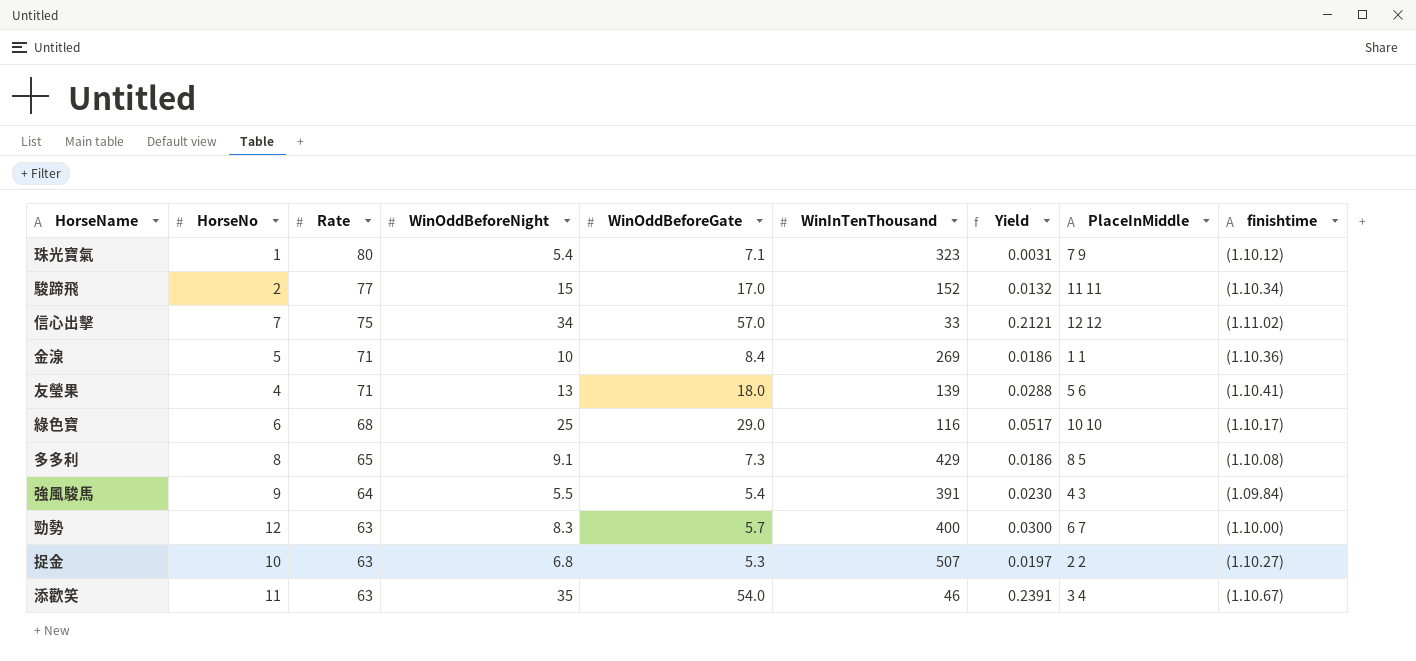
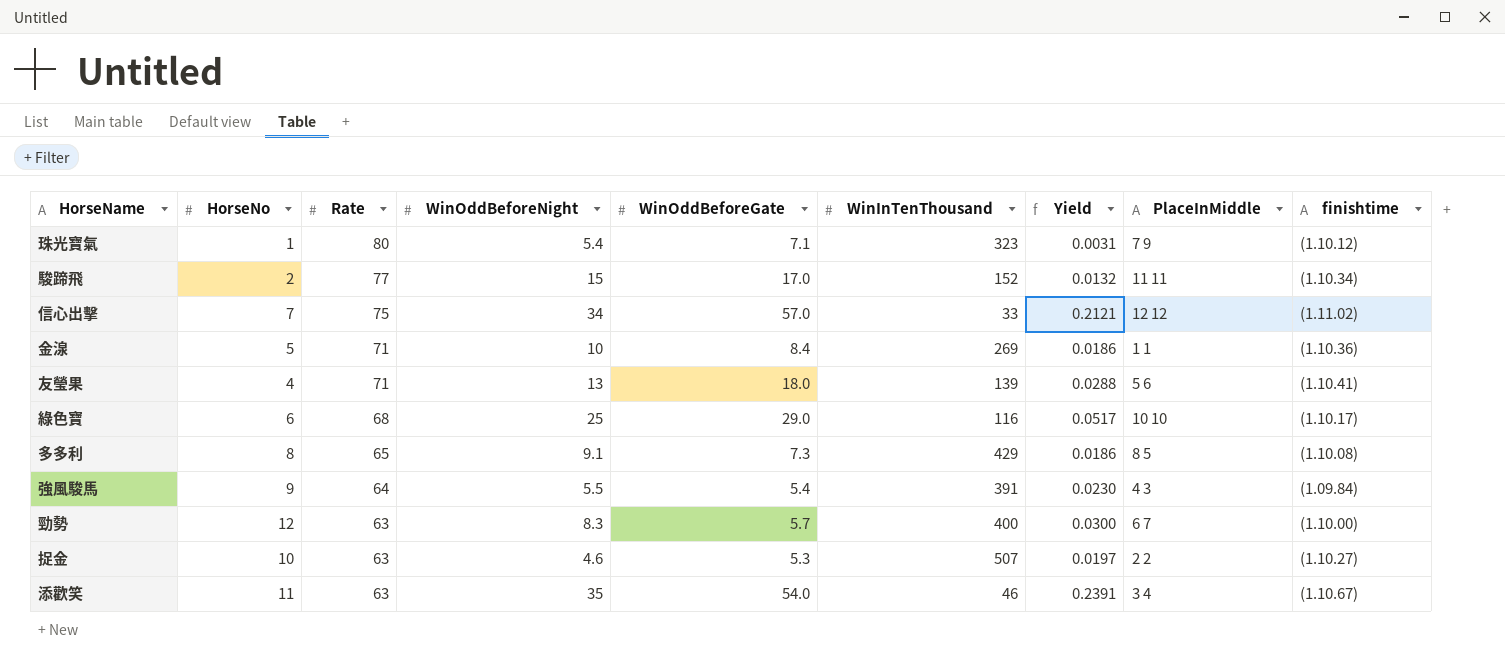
捉金 | WinOddBeforeNight: 6.8 -> 4.6

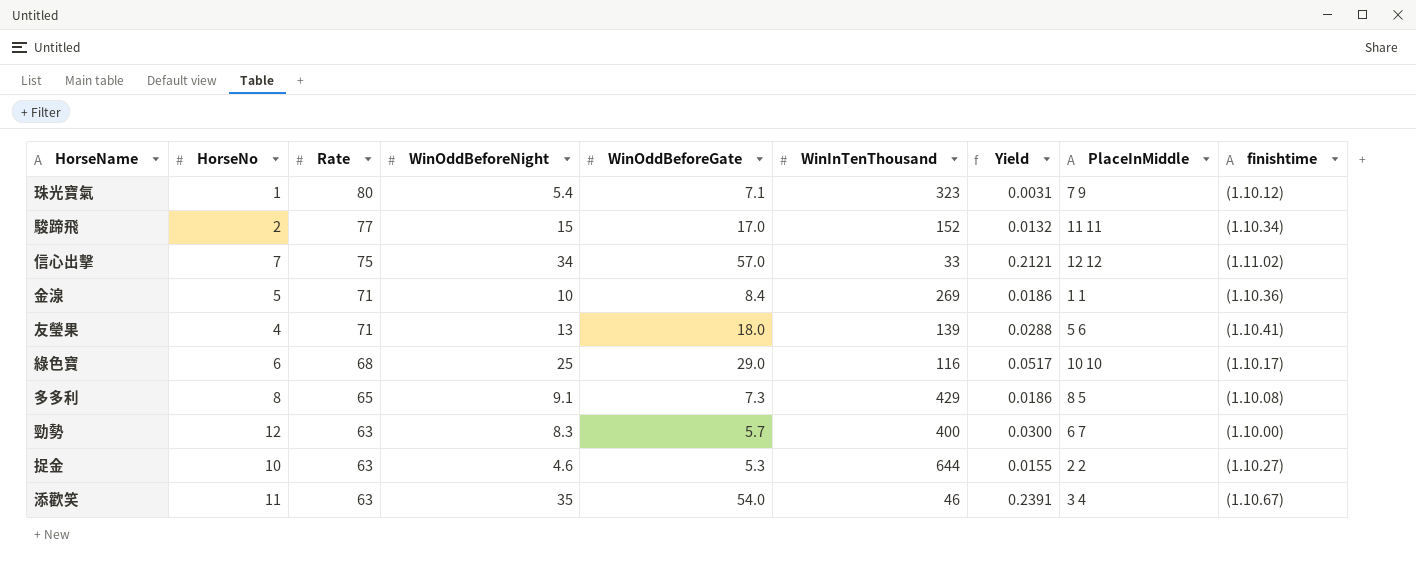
row 強風駿馬: 9 | 64 | 5.5 | 5.4 | 391 | 0.0230 | 4 3 | (1.09.84) -> none
捉金 | WinInTenThousand: 507 -> 644
捉金 | Yield: 0.0197 -> 0.0155

